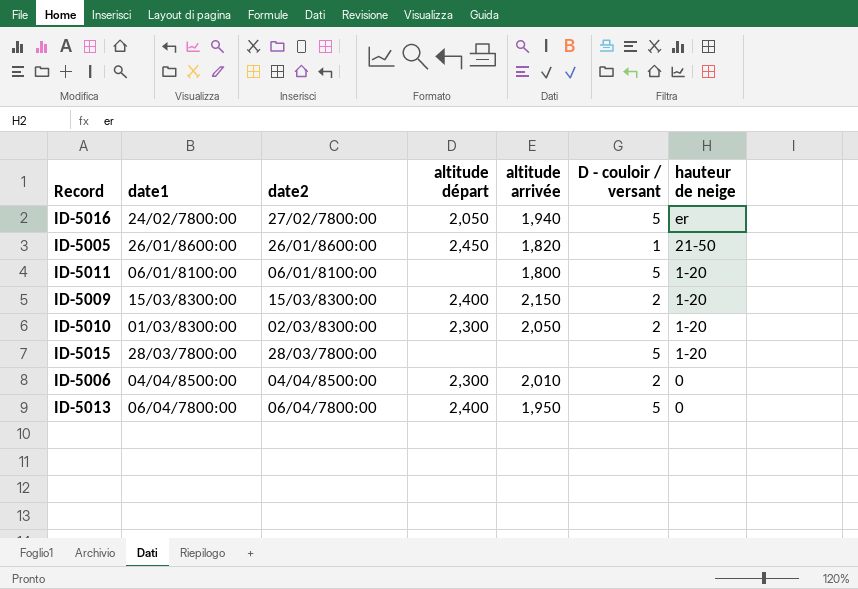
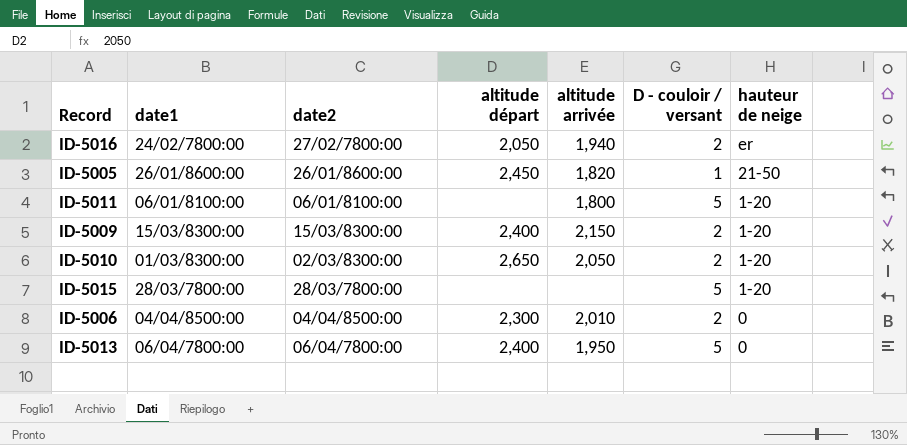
ID-5016 | D - couloir / versant: 5 -> 2
ID-5010 | altitude départ: 2,300 -> 2,650

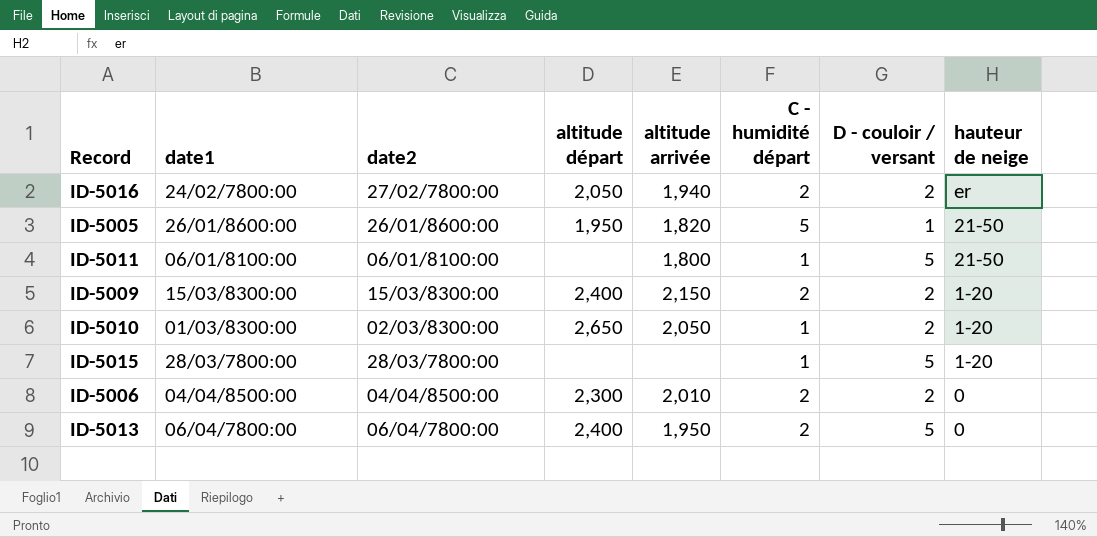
column C - humidité départ | position: none -> 6
ID-5005 | altitude départ: 2,450 -> 1,950
ID-5011 | hauteur de neige: 1-20 -> 21-50

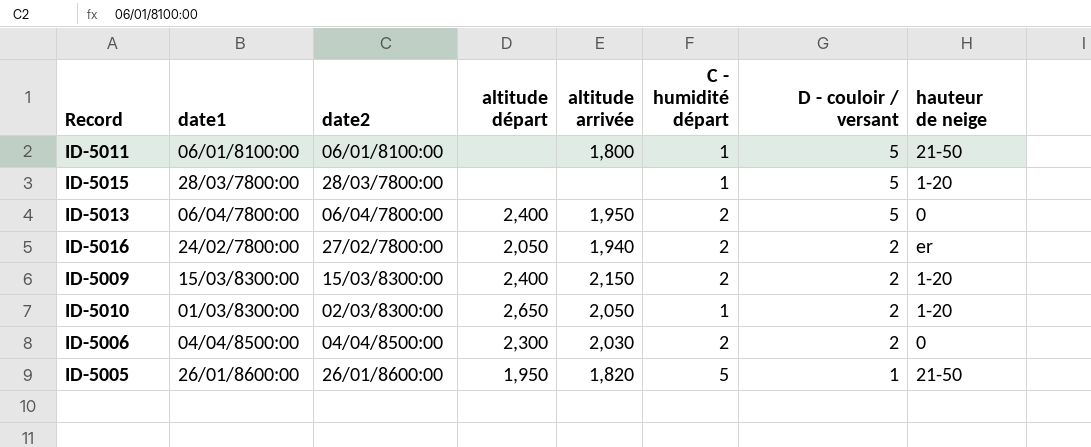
row order: hauteur de neige descending -> D - couloir / versant descending
ID-5006 | altitude arrivée: 2,010 -> 2,030

